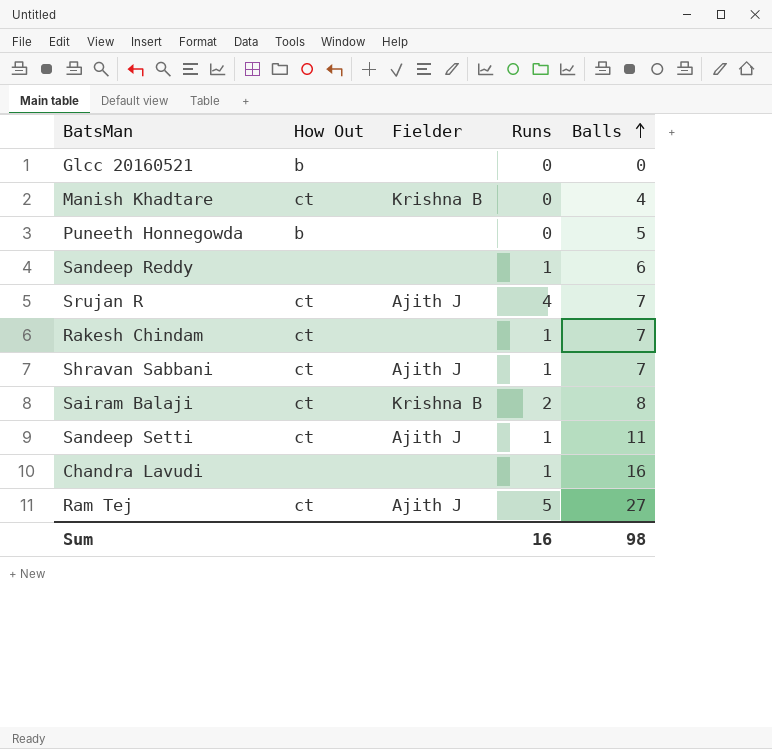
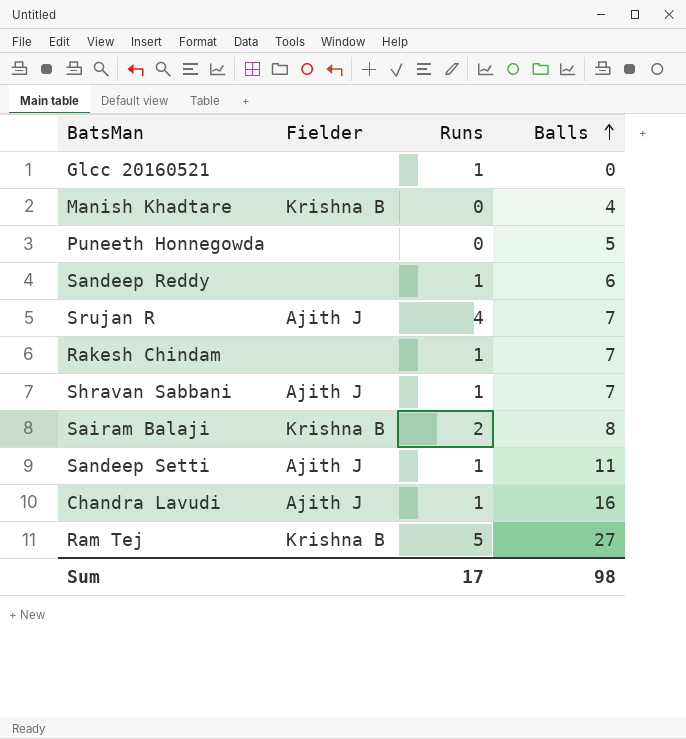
column How Out | position: 2 -> none
Glcc 20160521 | Runs: 0 -> 1
Chandra Lavudi | Fielder: none -> Ajith J
Ram Tej | Fielder: Ajith J -> Krishna B
Sum | Runs: 16 -> 17

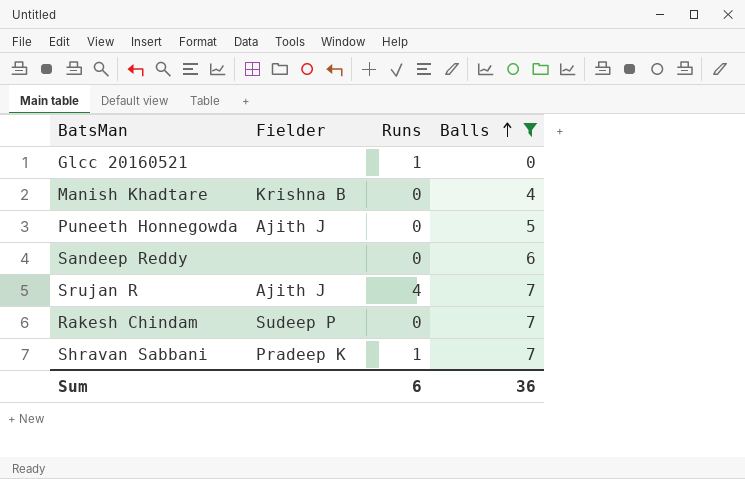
filter: none -> Balls <= 7
Puneeth Honnegowda | Fielder: none -> Ajith J
Sandeep Reddy | Runs: 1 -> 0
Rakesh Chindam | Fielder: none -> Sudeep P
Rakesh Chindam | Runs: 1 -> 0
Shravan Sabbani | Fielder: Ajith J -> Pradeep K
Sum | Runs: 17 -> 6
Sum | Balls: 98 -> 36

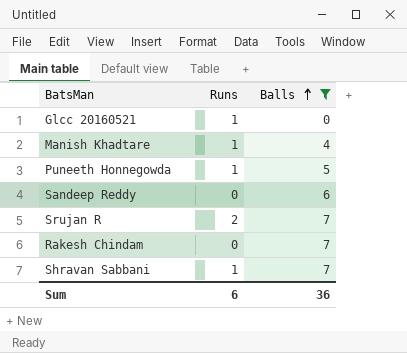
column Fielder | position: 2 -> none
Manish Khadtare | Runs: 0 -> 1
Puneeth Honnegowda | Runs: 0 -> 1
Srujan R | Runs: 4 -> 2

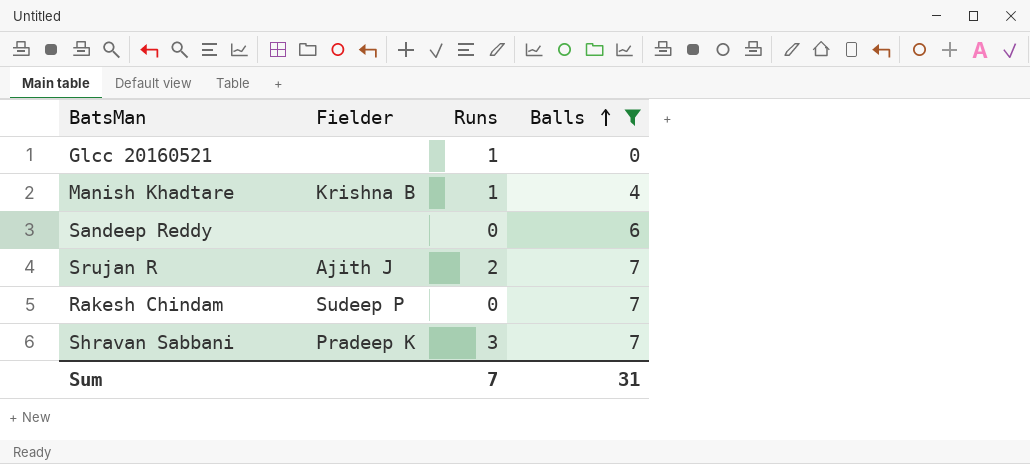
column Fielder | position: none -> 2
row Puneeth Honnegowda: 1 | 5 -> none
Shravan Sabbani | Runs: 1 -> 3
Sum | Runs: 6 -> 7
Sum | Balls: 36 -> 31

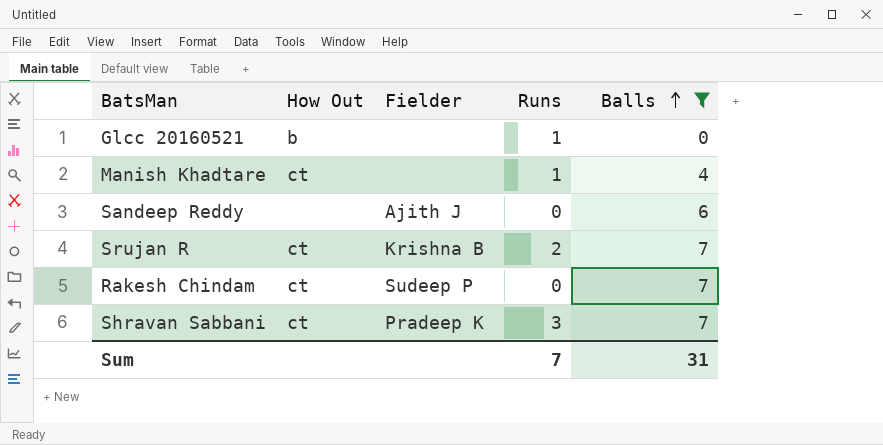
column How Out | position: none -> 2
Manish Khadtare | Fielder: Krishna B -> none
Sandeep Reddy | Fielder: none -> Ajith J
Srujan R | Fielder: Ajith J -> Krishna B

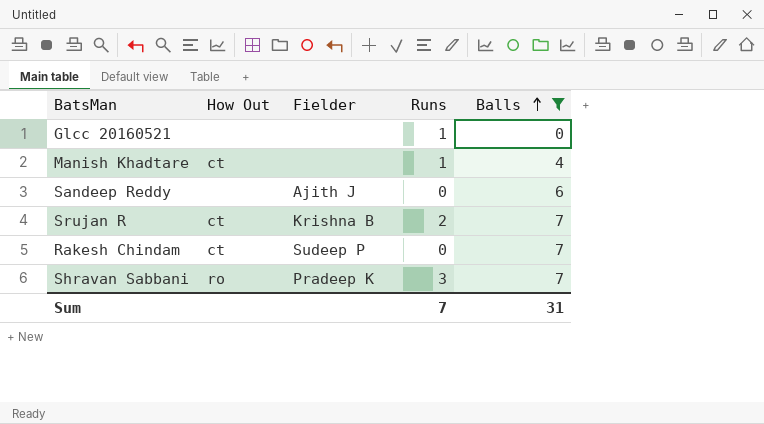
Glcc 20160521 | How Out: b -> none
Shravan Sabbani | How Out: ct -> ro

